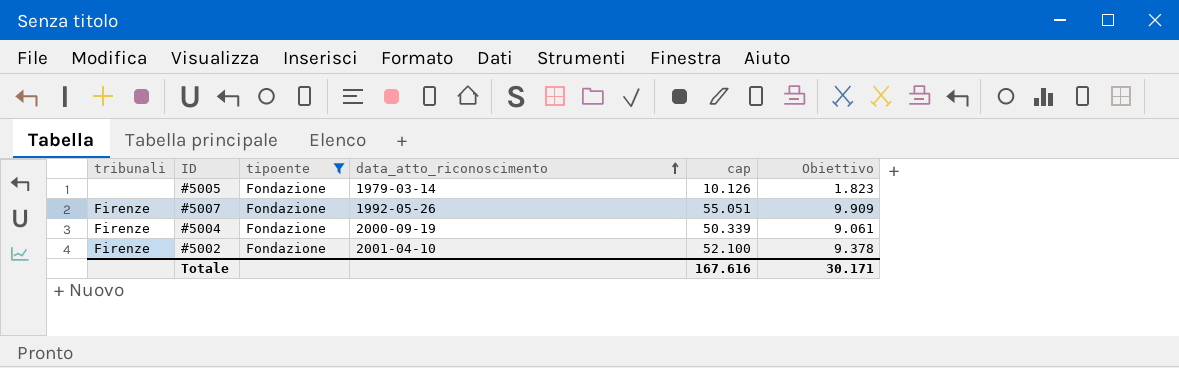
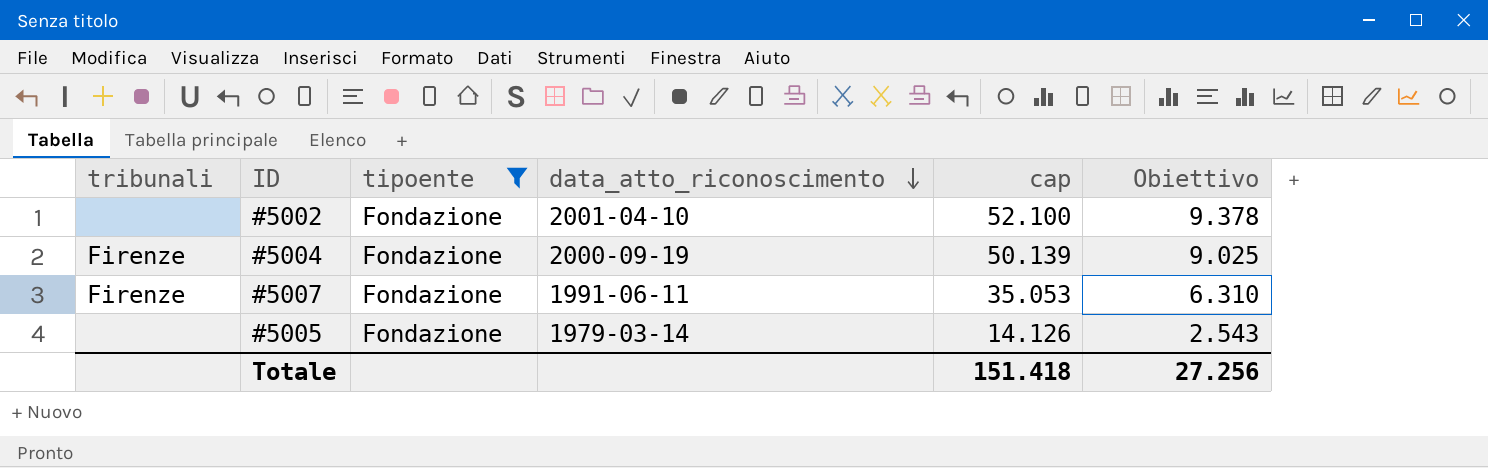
row order: data_atto_riconoscimento ascending -> data_atto_riconoscimento descending
#5002 | tribunali: Firenze -> none
#5004 | cap: 50.339 -> 50.139
#5004 | Obiettivo: 9.061 -> 9.025
#5007 | data_atto_riconoscimento: 1992-05-26 -> 1991-06-11
#5007 | cap: 55.051 -> 35.053
#5007 | Obiettivo: 9.909 -> 6.310
#5005 | cap: 10.126 -> 14.126
#5005 | Obiettivo: 1.823 -> 2.543
Totale | cap: 167.616 -> 151.418
Totale | Obiettivo: 30.171 -> 27.256

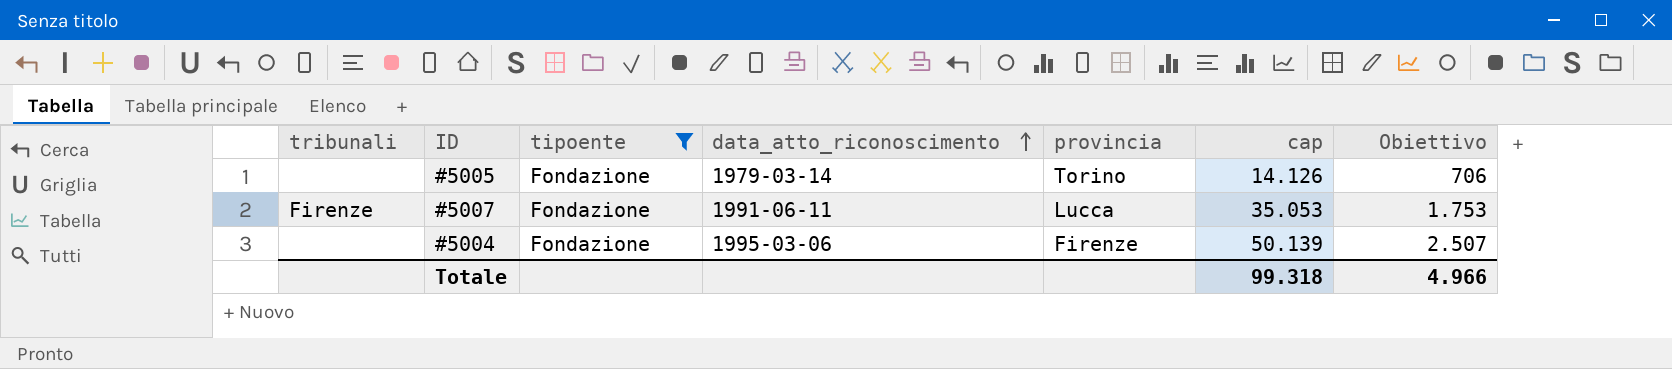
row order: data_atto_riconoscimento descending -> data_atto_riconoscimento ascending
column provincia | position: none -> 5
column Obiettivo | formula: [cap] * 0,18 -> [cap] * 0,05
row #5002: none | Fondazione | 2001-04-10 | 52.100 | 9.378 -> none
#5004 | tribunali: Firenze -> none
#5004 | data_atto_riconoscimento: 2000-09-19 -> 1995-03-06
Totale | cap: 151.418 -> 99.318
Totale | Obiettivo: 27.256 -> 4.966

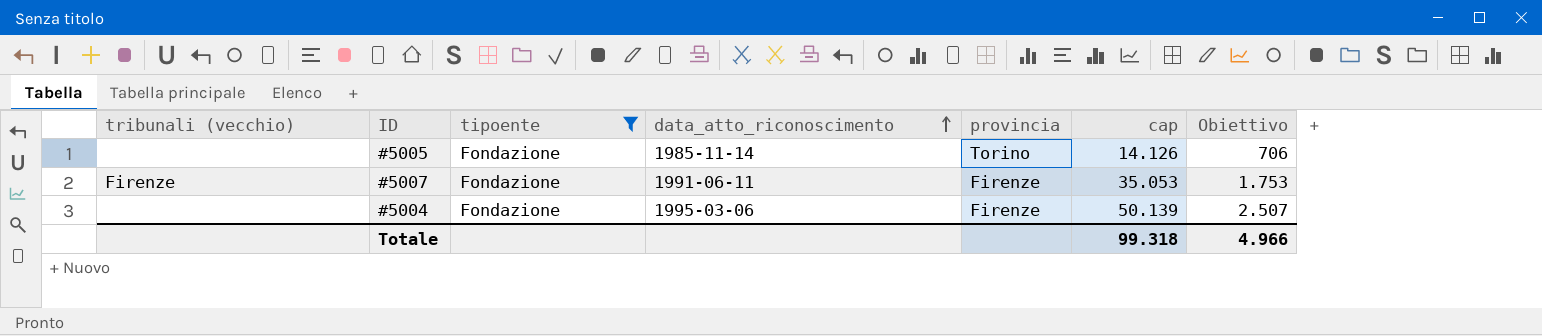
column name: tribunali -> tribunali (vecchio)
#5005 | data_atto_riconoscimento: 1979-03-14 -> 1985-11-14
#5007 | provincia: Lucca -> Firenze

